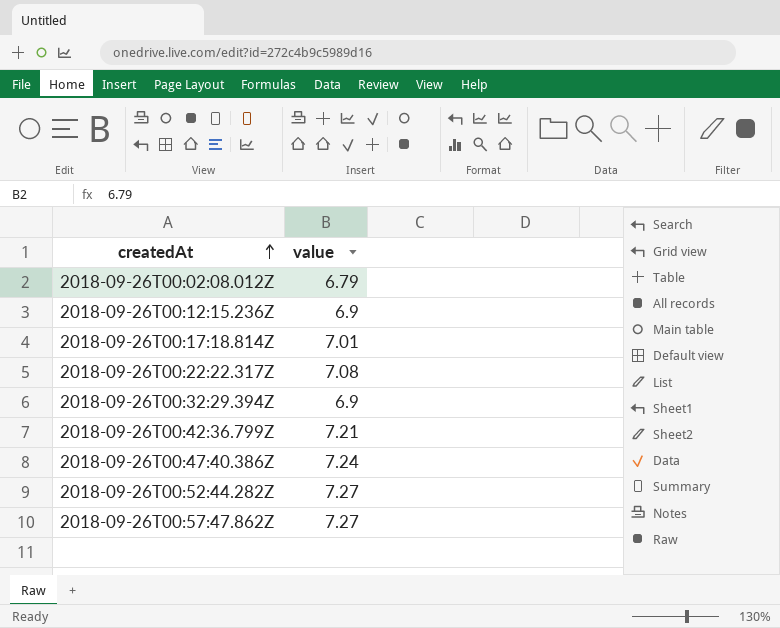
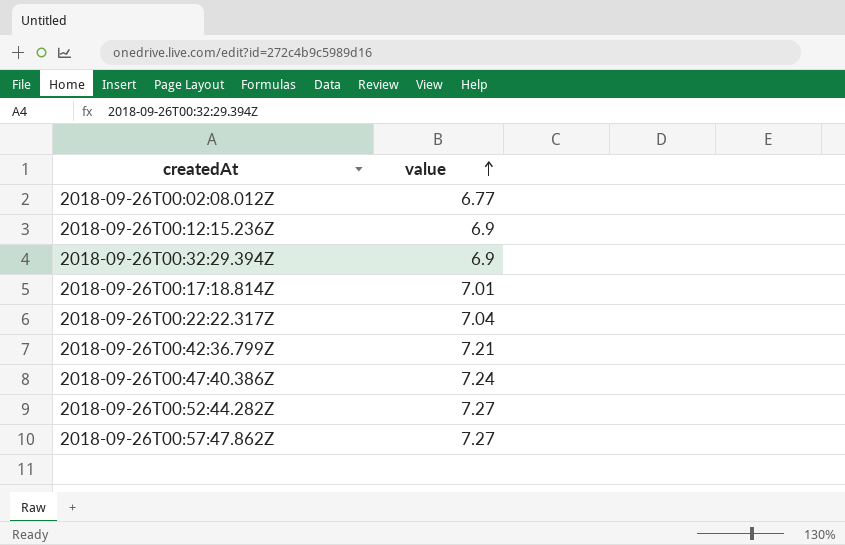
row order: createdAt ascending -> value ascending
2018-09-26T00:02:08.012Z | value: 6.79 -> 6.77
2018-09-26T00:22:22.317Z | value: 7.08 -> 7.04

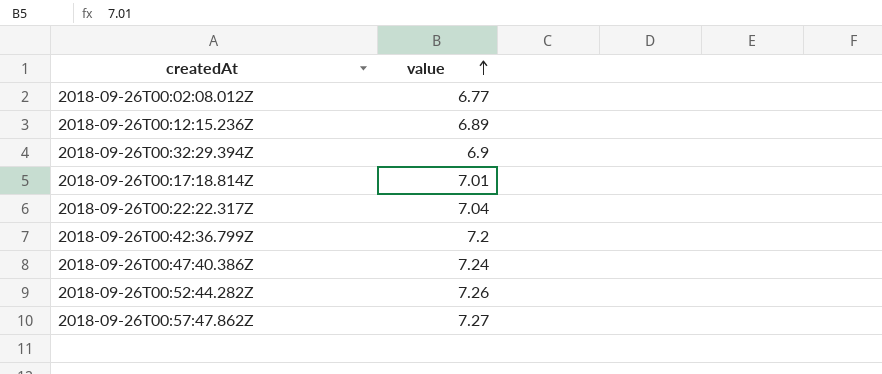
2018-09-26T00:12:15.236Z | value: 6.9 -> 6.89
2018-09-26T00:42:36.799Z | value: 7.21 -> 7.2
2018-09-26T00:52:44.282Z | value: 7.27 -> 7.26

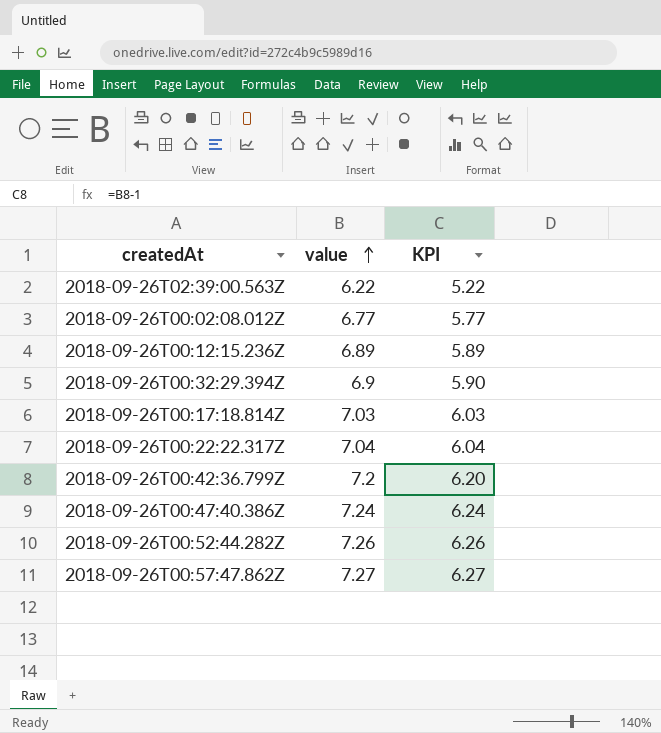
column KPI | formula: none -> [value] - 1
row 2018-09-26T02:39:00.563Z: none -> 6.22 | 5.22
2018-09-26T00:17:18.814Z | value: 7.01 -> 7.03

